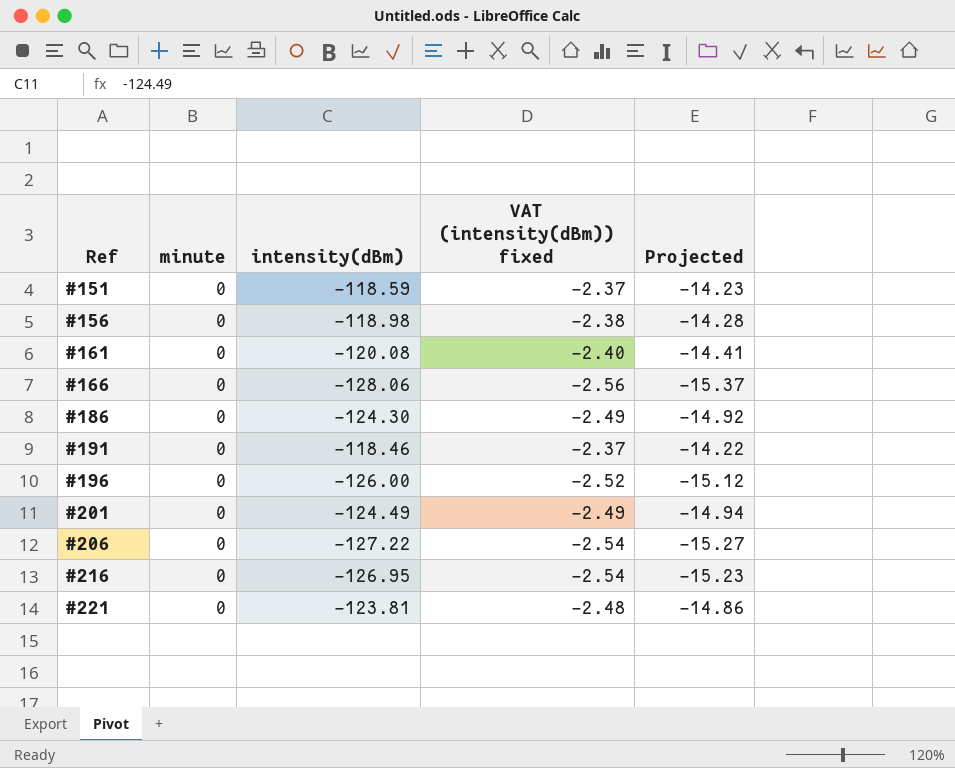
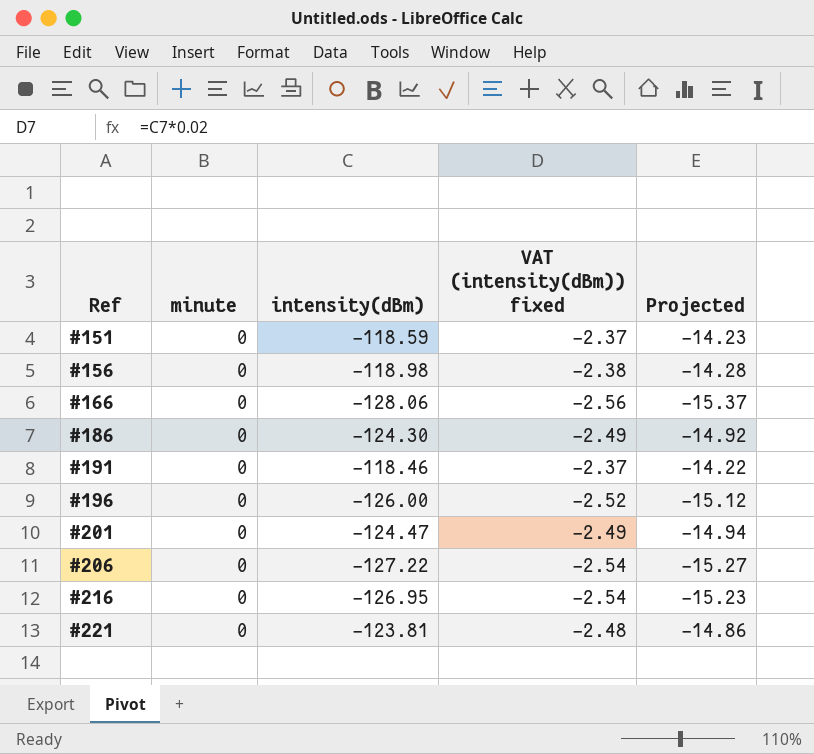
row #161: 0 | -120.08 | -2.40 | -14.41 -> none
#201 | intensity(dBm): -124.49 -> -124.47

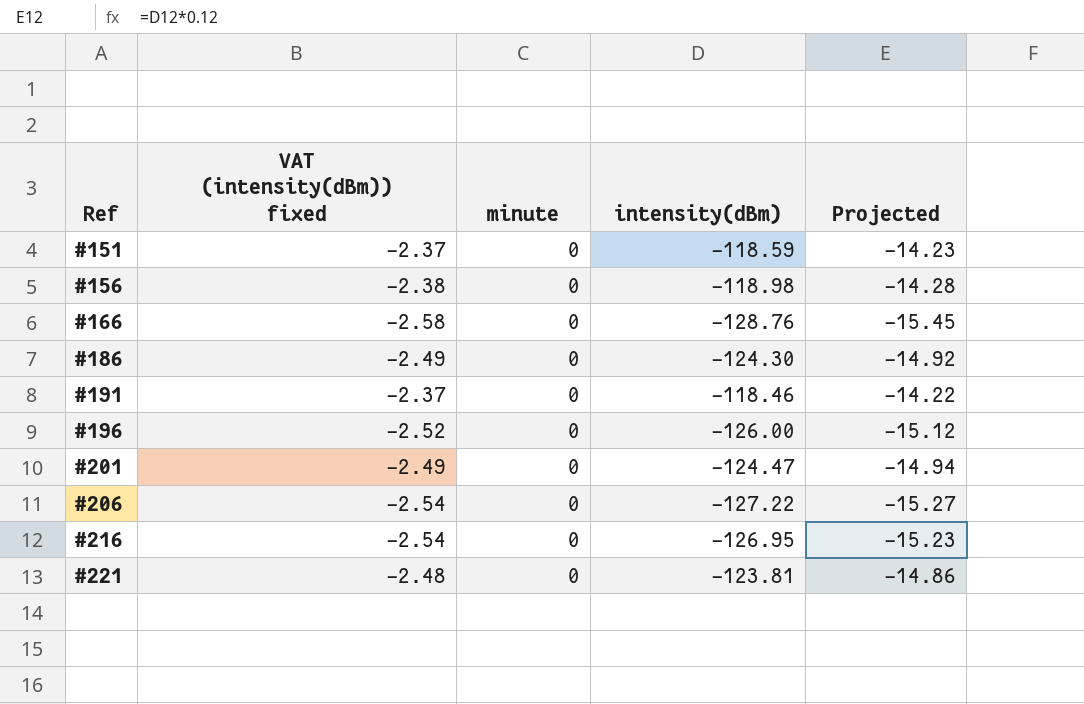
column VAT (intensity(dBm)) fixed | position: 4 -> 2
#166 | VAT (intensity(dBm)) fixed: -2.56 -> -2.58
#166 | intensity(dBm): -128.06 -> -128.76
#166 | Projected: -15.37 -> -15.45

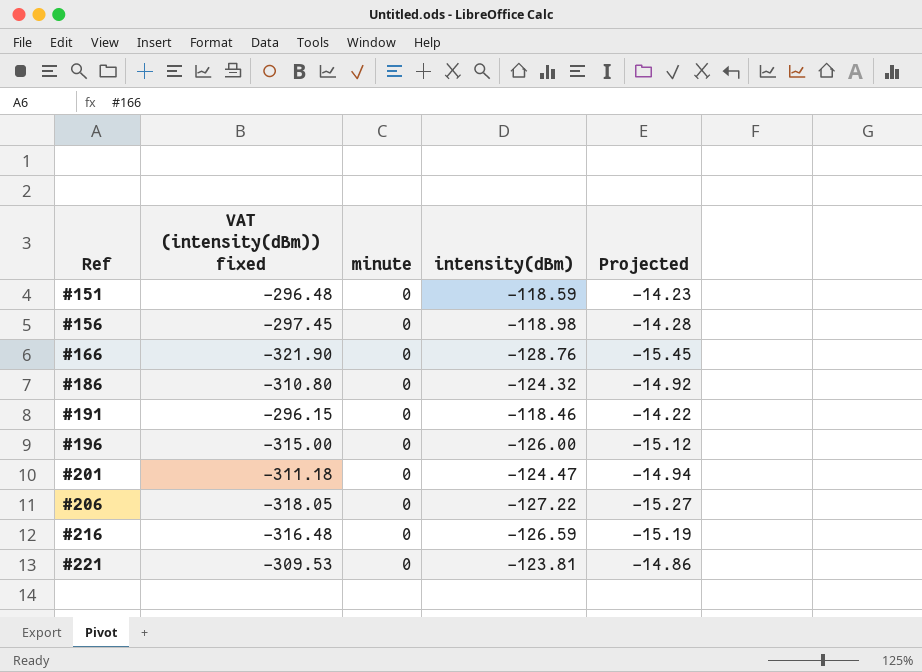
column VAT (intensity(dBm)) fixed | formula: [intensity(dBm)] * 0.02 -> [intensity(dBm)] * 2.5
#186 | intensity(dBm): -124.30 -> -124.32
#216 | intensity(dBm): -126.95 -> -126.59
#216 | Projected: -15.23 -> -15.19

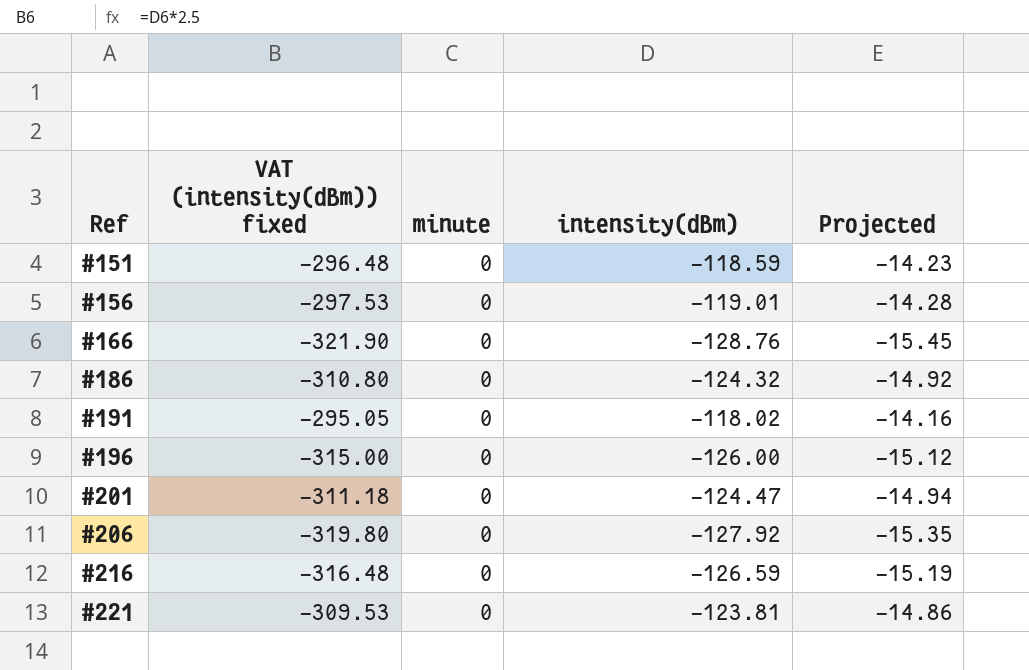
#156 | VAT (intensity(dBm)) fixed: -297.45 -> -297.53
#156 | intensity(dBm): -118.98 -> -119.01
#191 | VAT (intensity(dBm)) fixed: -296.15 -> -295.05
#191 | intensity(dBm): -118.46 -> -118.02
#191 | Projected: -14.22 -> -14.16
#206 | VAT (intensity(dBm)) fixed: -318.05 -> -319.80
#206 | intensity(dBm): -127.22 -> -127.92
#206 | Projected: -15.27 -> -15.35

